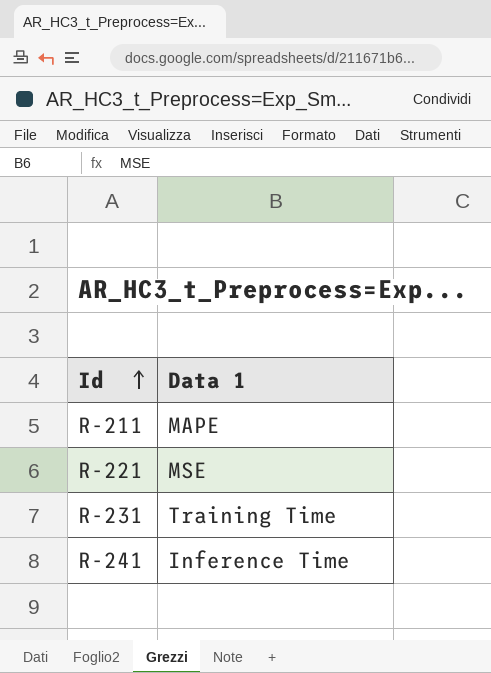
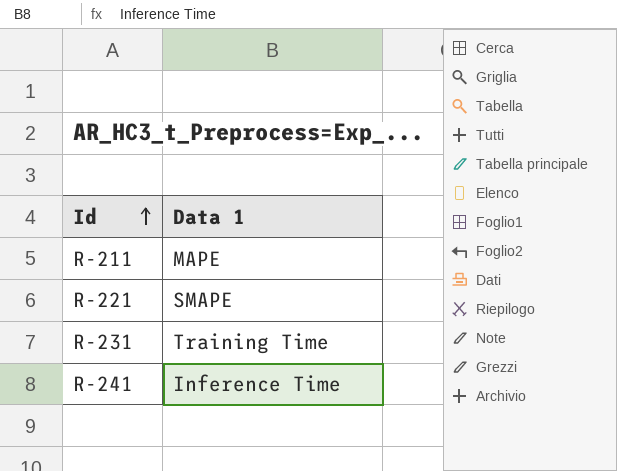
R-221 | Data 1: MSE -> SMAPE

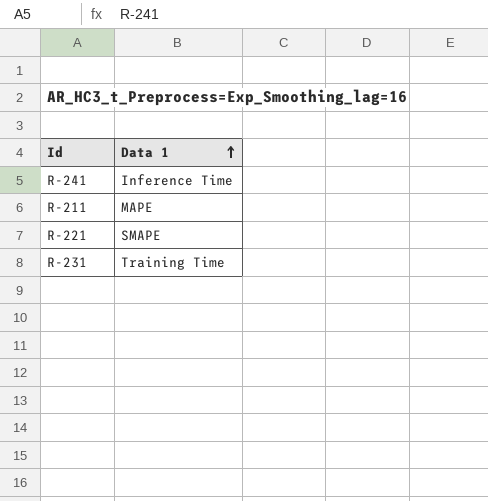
row order: Id ascending -> Data 1 ascending

